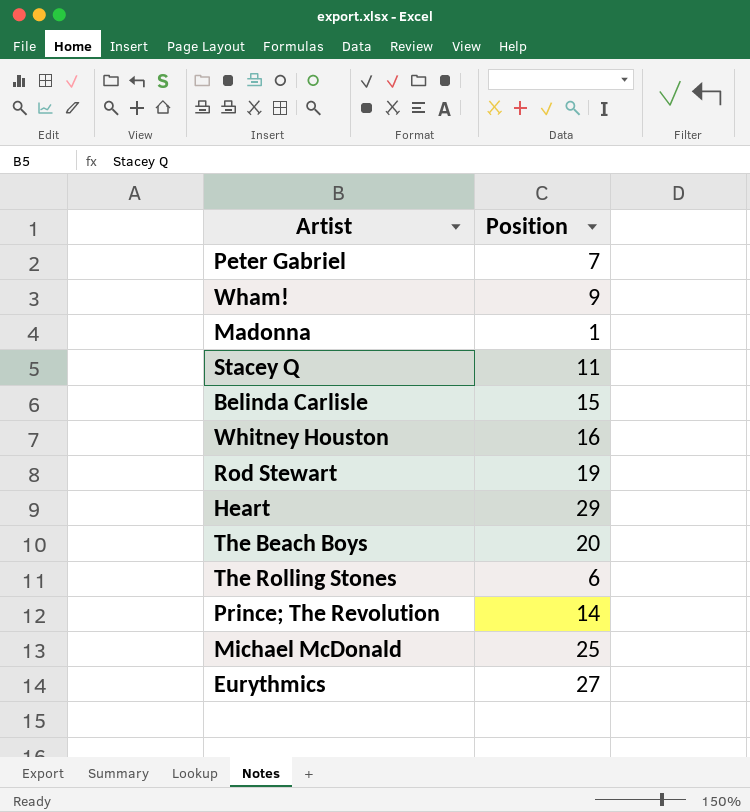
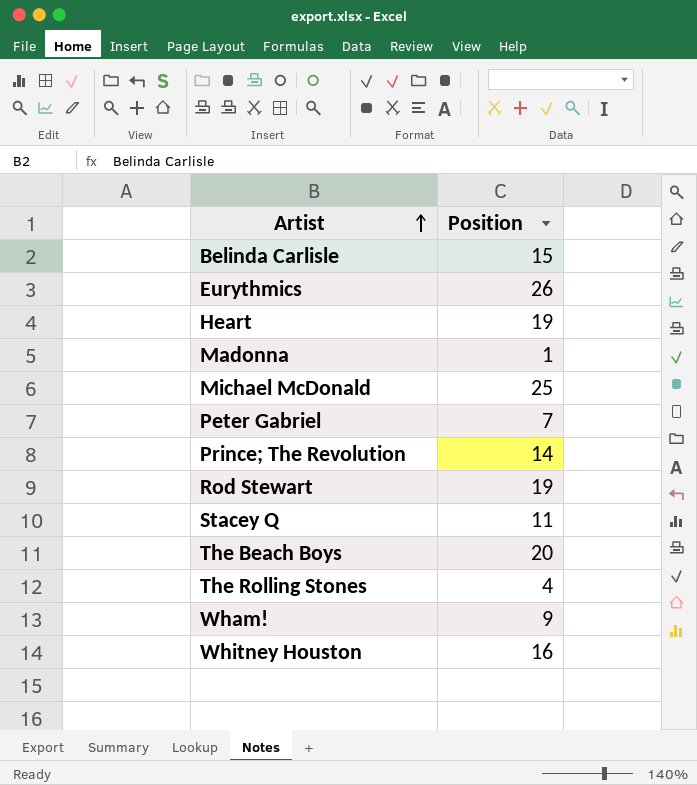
row order: none -> Artist ascending
Eurythmics | Position: 27 -> 26
Heart | Position: 29 -> 19
The Rolling Stones | Position: 6 -> 4

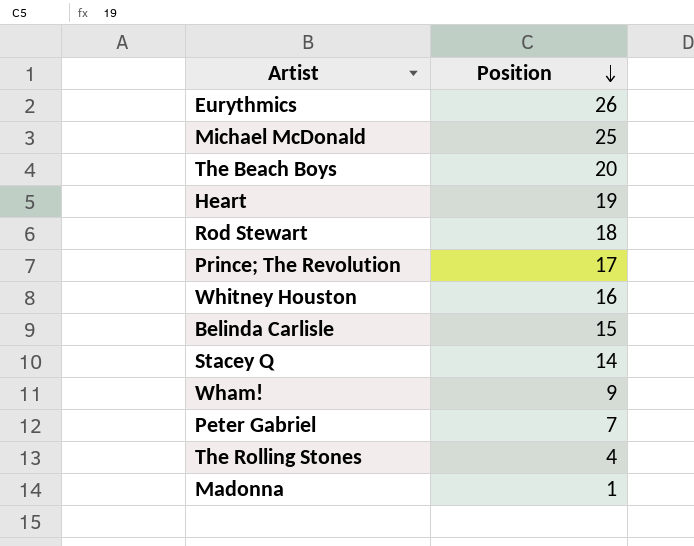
row order: Artist ascending -> Position descending
Rod Stewart | Position: 19 -> 18
Prince; The Revolution | Position: 14 -> 17
Stacey Q | Position: 11 -> 14

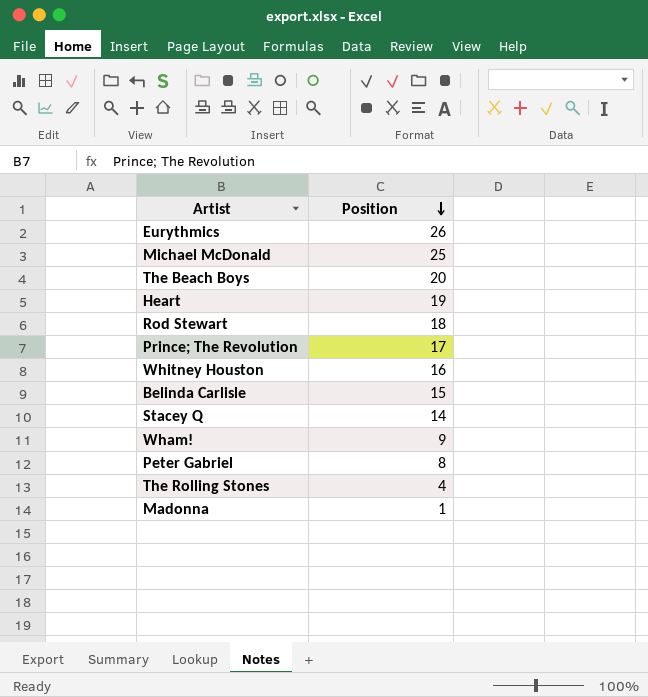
Peter Gabriel | Position: 7 -> 8

